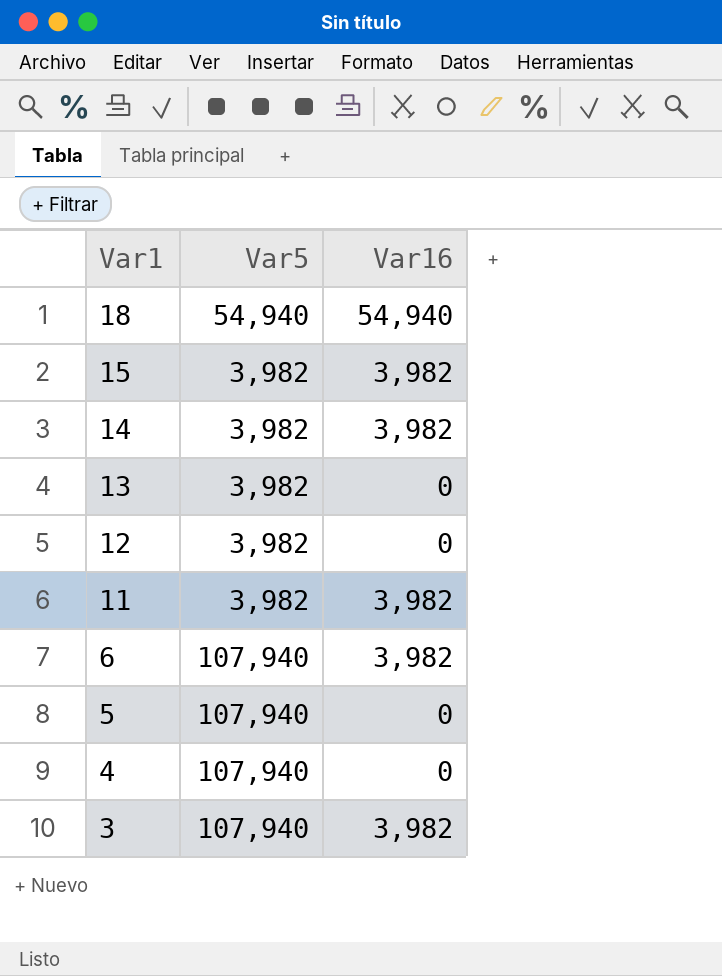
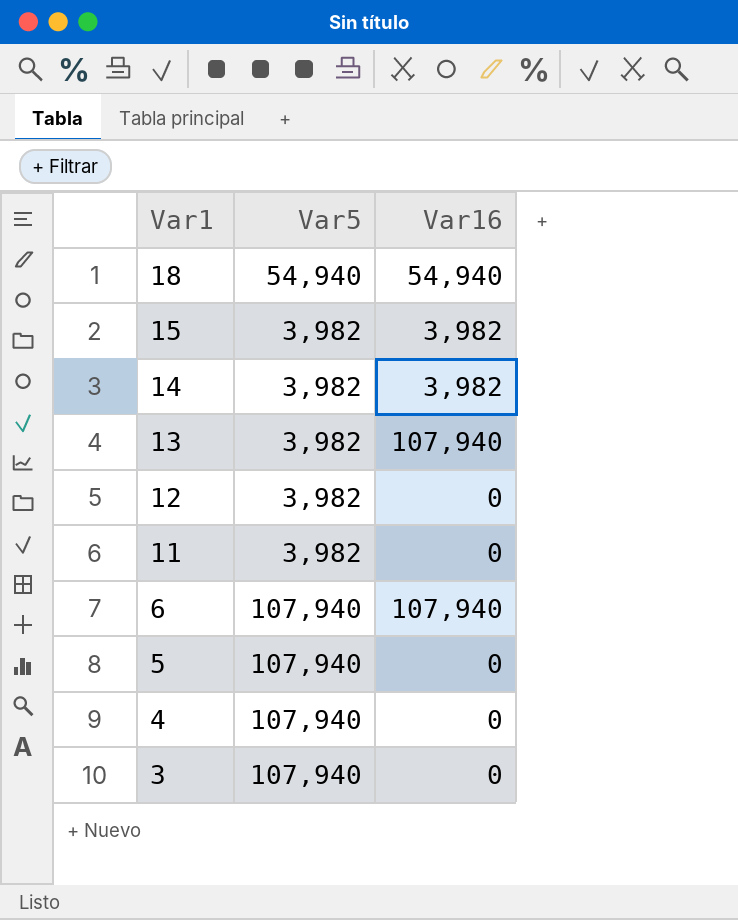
13 | Var16: 0 -> 107,940
11 | Var16: 3,982 -> 0
6 | Var16: 3,982 -> 107,940
3 | Var16: 3,982 -> 0

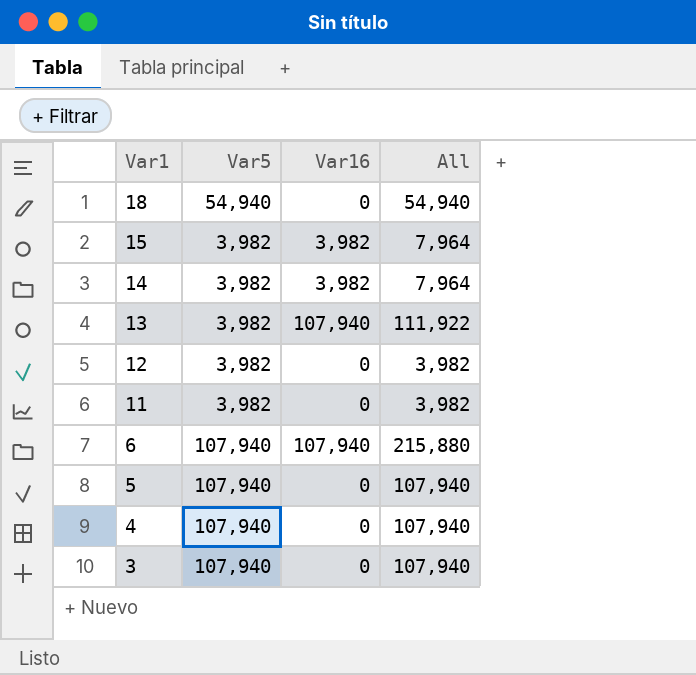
column All | formula: none -> [Var5] + [Var16]
18 | Var16: 54,940 -> 0

